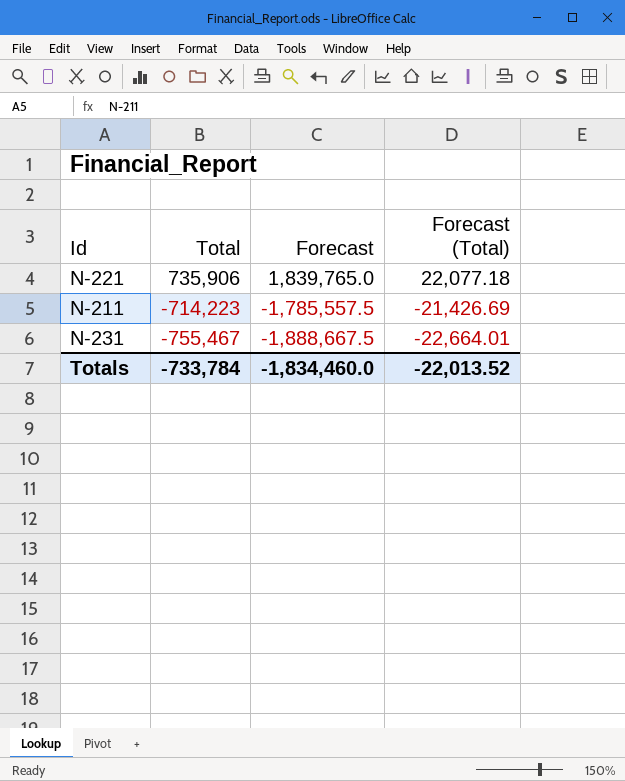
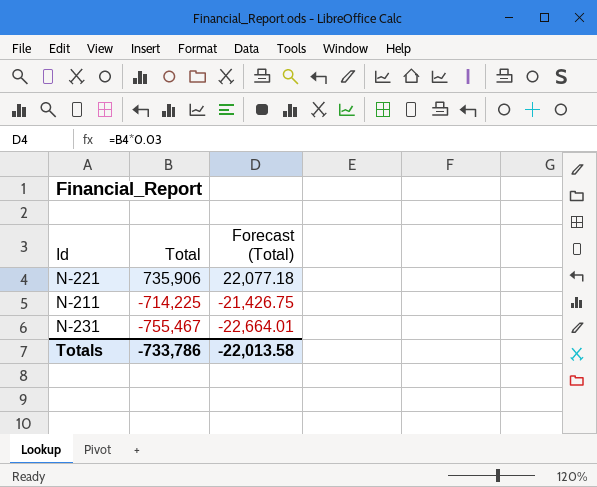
column Forecast | formula: [Total] * 2.5 -> none
N-211 | Total: -714,223 -> -714,225
N-211 | Forecast (Total): -21,426.69 -> -21,426.75
Totals | Total: -733,784 -> -733,786
Totals | Forecast (Total): -22,013.52 -> -22,013.58

